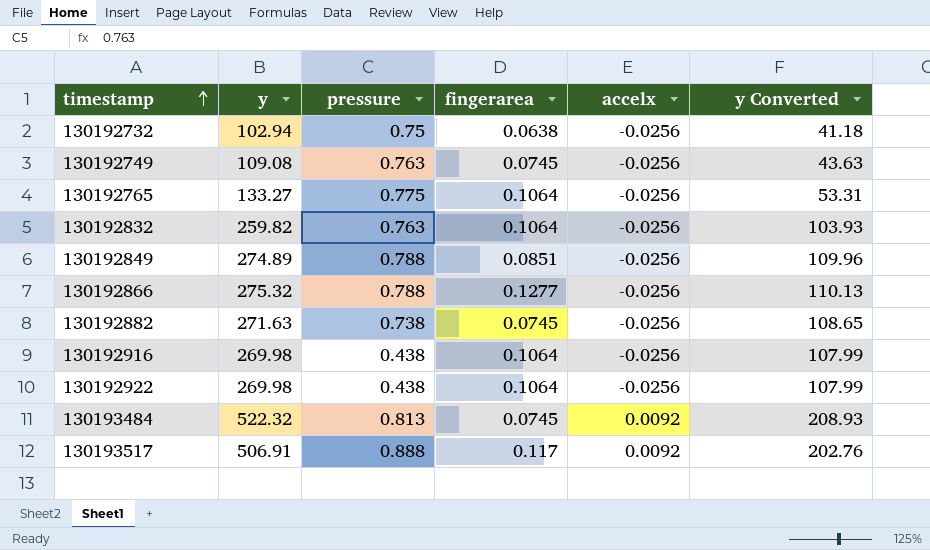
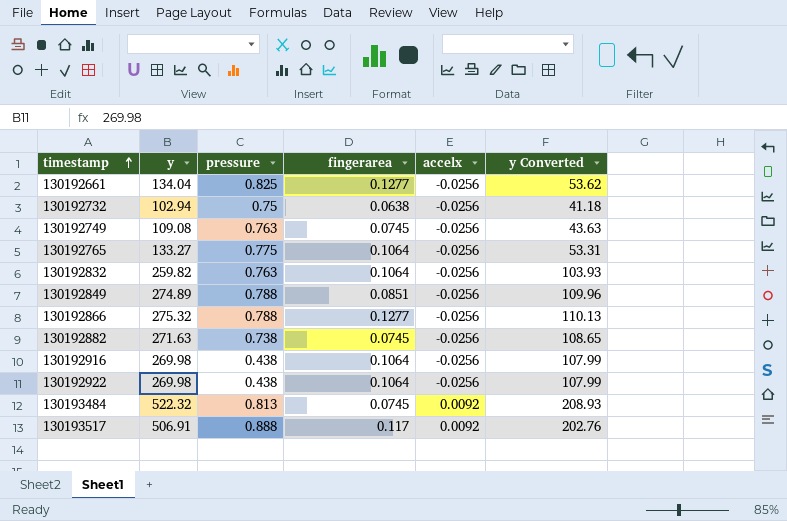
row 130192661: none -> 134.04 | 0.825 | 0.1277 | -0.0256 | 53.62

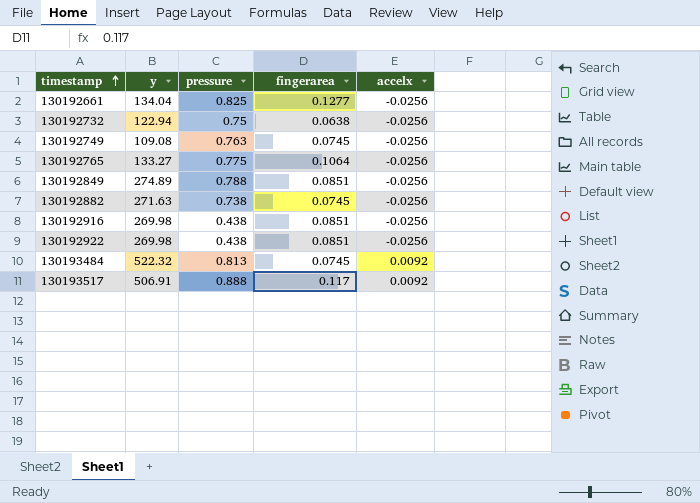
column y Converted | formula: [y] * 0.4 -> none
row 130192832: 259.82 | 0.763 | 0.1064 | -0.0256 | 103.93 -> none
row 130192866: 275.32 | 0.788 | 0.1277 | -0.0256 | 110.13 -> none
130192732 | y: 102.94 -> 122.94
130192916 | fingerarea: 0.1064 -> 0.0851
130192922 | fingerarea: 0.1064 -> 0.0851

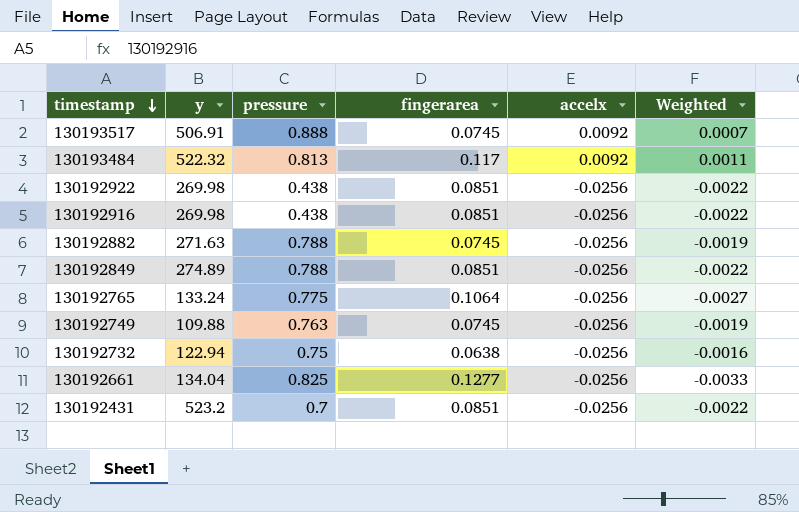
row order: timestamp ascending -> timestamp descending
column Weighted | formula: none -> [fingerarea] * [accelx]
130193517 | fingerarea: 0.117 -> 0.0745
130193484 | fingerarea: 0.0745 -> 0.117
130192882 | pressure: 0.738 -> 0.788
130192765 | y: 133.27 -> 133.24
130192749 | y: 109.08 -> 109.88
row 130192431: none -> 523.2 | 0.7 | 0.0851 | -0.0256 | -0.0022

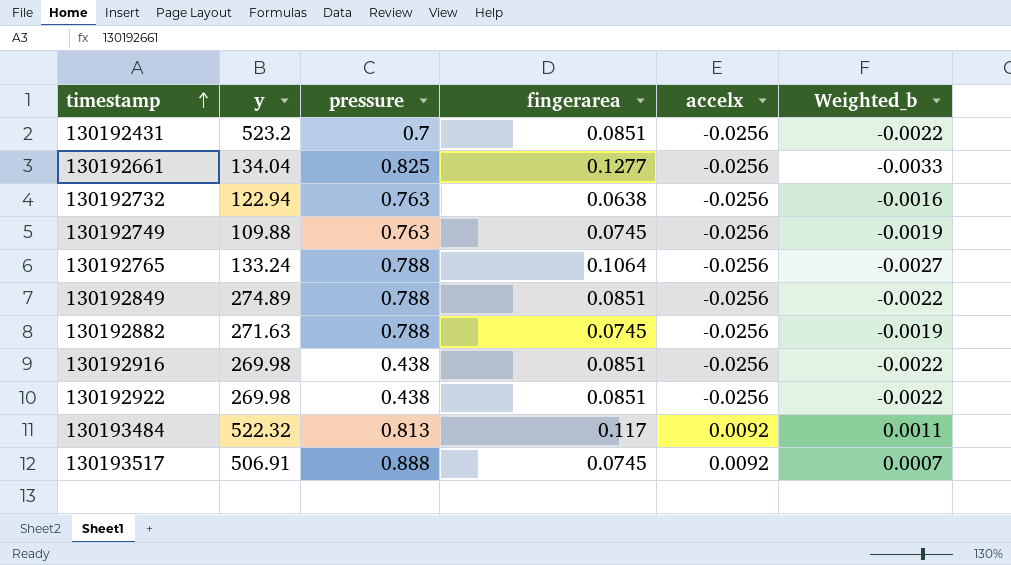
row order: timestamp descending -> timestamp ascending
column name: Weighted -> Weighted_b
130192732 | pressure: 0.75 -> 0.763
130192765 | pressure: 0.775 -> 0.788

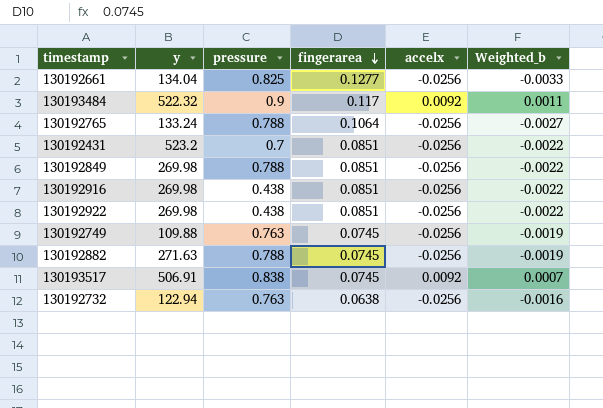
row order: timestamp ascending -> fingerarea descending
130193484 | pressure: 0.813 -> 0.9
130192849 | y: 274.89 -> 269.98
130193517 | pressure: 0.888 -> 0.838

